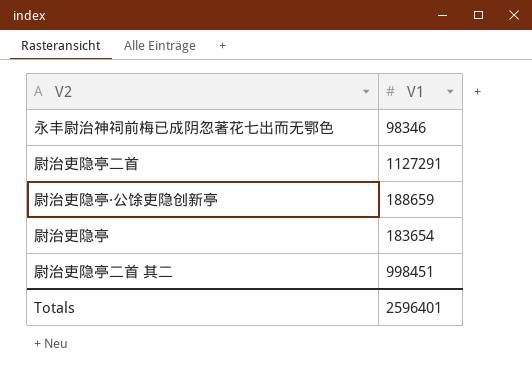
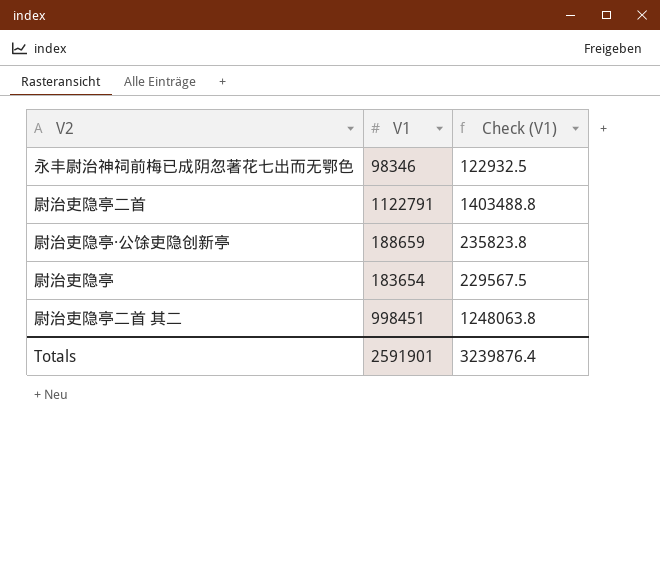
column Check (V1) | formula: none -> [V1] * 1.25
尉治吏隐亭二首 | V1: 1127291 -> 1122791
Totals | V1: 2596401 -> 2591901

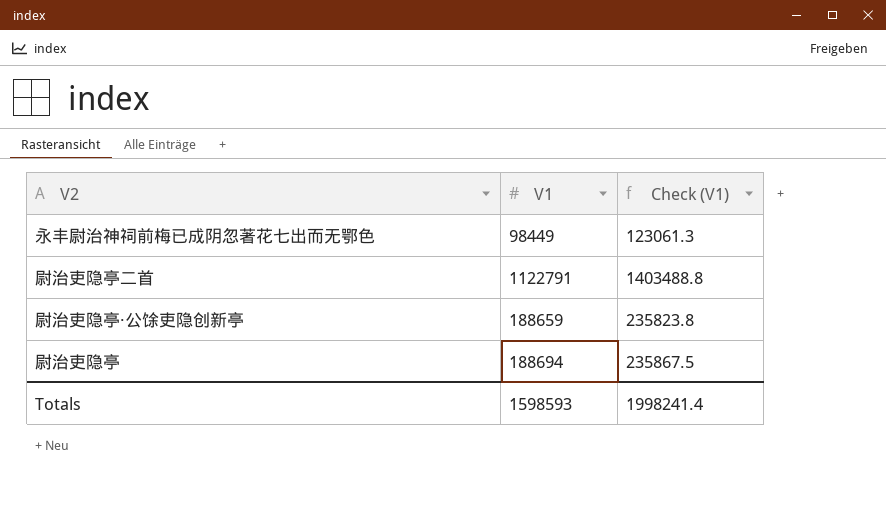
row 尉治吏隐亭二首 其二: 998451 | 1248063.8 -> none
永丰尉治神祠前梅已成阴忽著花七出而无鄂色 | V1: 98346 -> 98449
永丰尉治神祠前梅已成阴忽著花七出而无鄂色 | Check (V1): 122932.5 -> 123061.3
尉治吏隐亭 | V1: 183654 -> 188694
尉治吏隐亭 | Check (V1): 229567.5 -> 235867.5
Totals | V1: 2591901 -> 1598593
Totals | Check (V1): 3239876.4 -> 1998241.4

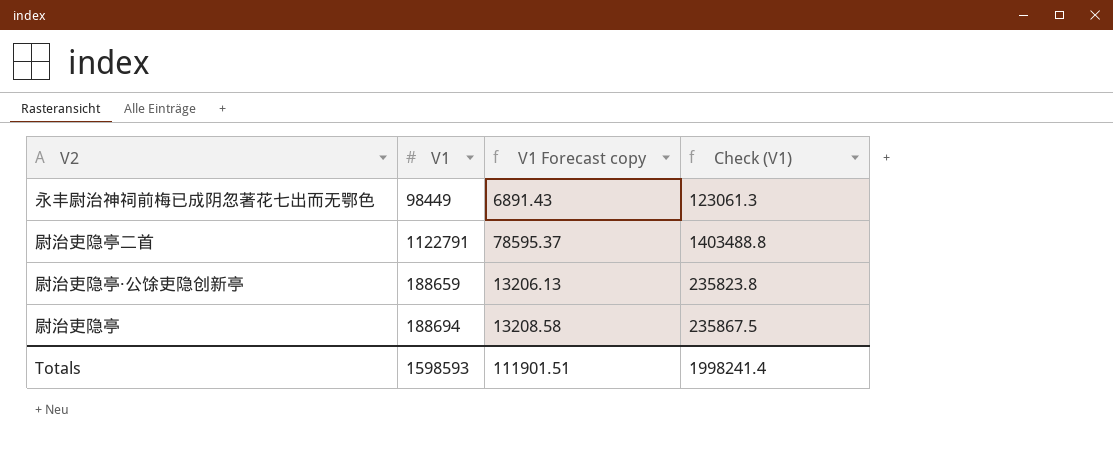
column V1 Forecast copy | formula: none -> [V1] * 0.07

